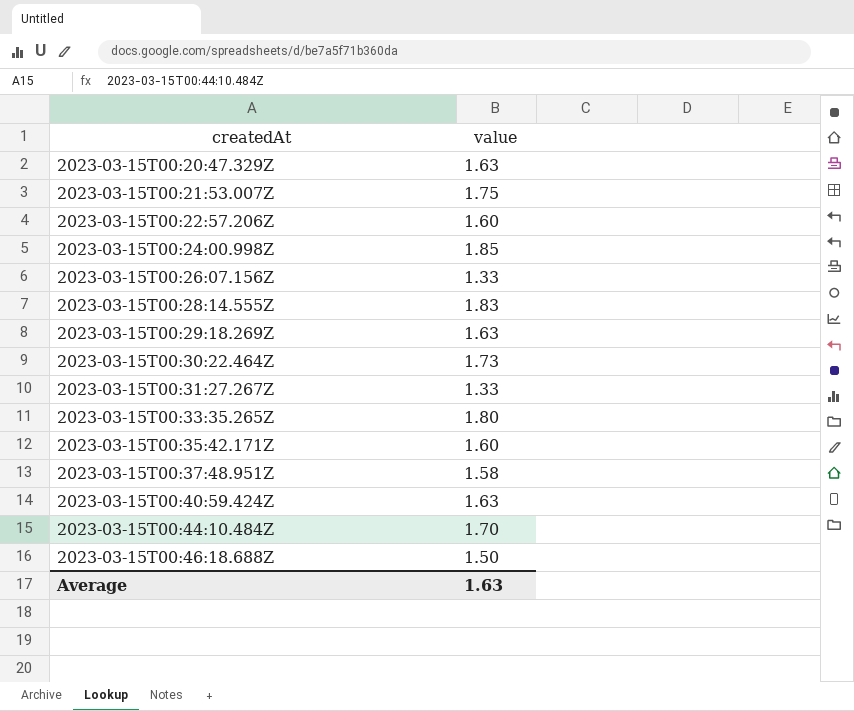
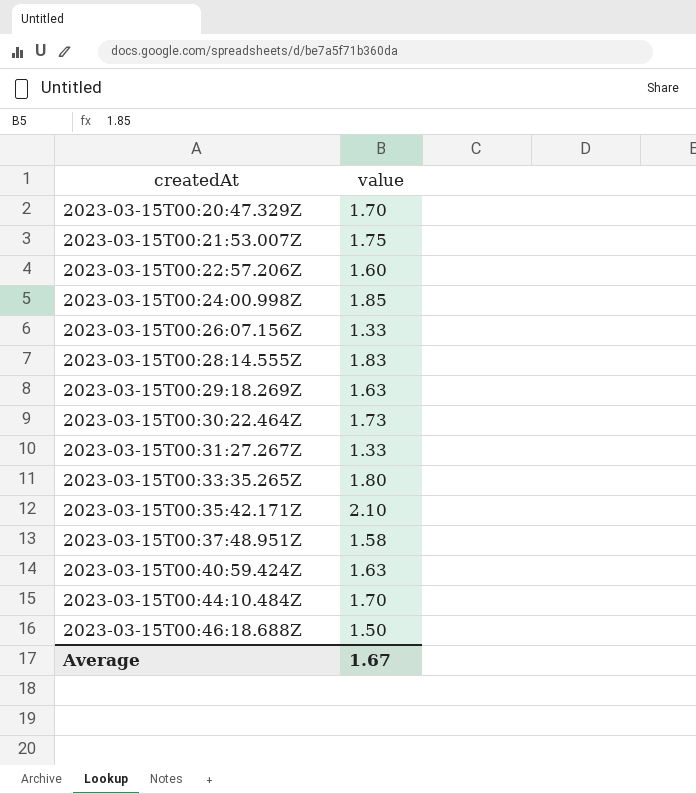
2023-03-15T00:20:47.329Z | value: 1.63 -> 1.70
2023-03-15T00:35:42.171Z | value: 1.60 -> 2.10
Average | value: 1.63 -> 1.67

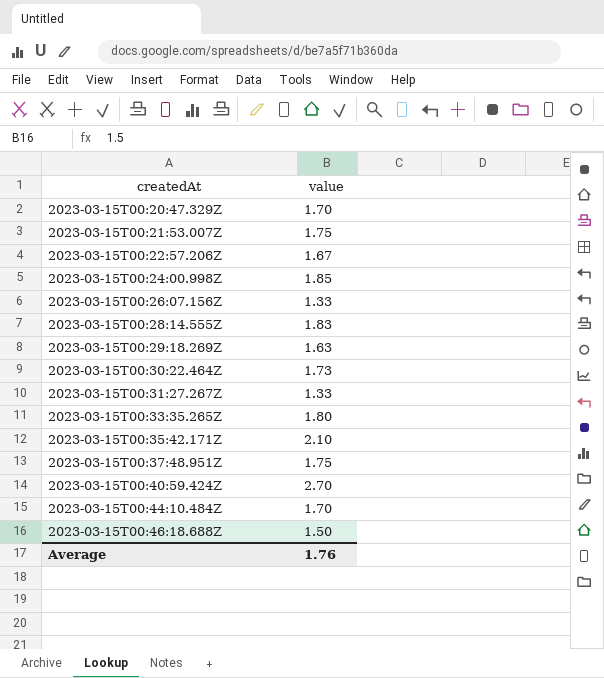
2023-03-15T00:22:57.206Z | value: 1.60 -> 1.67
2023-03-15T00:37:48.951Z | value: 1.58 -> 1.75
2023-03-15T00:40:59.424Z | value: 1.63 -> 2.70
Average | value: 1.67 -> 1.76

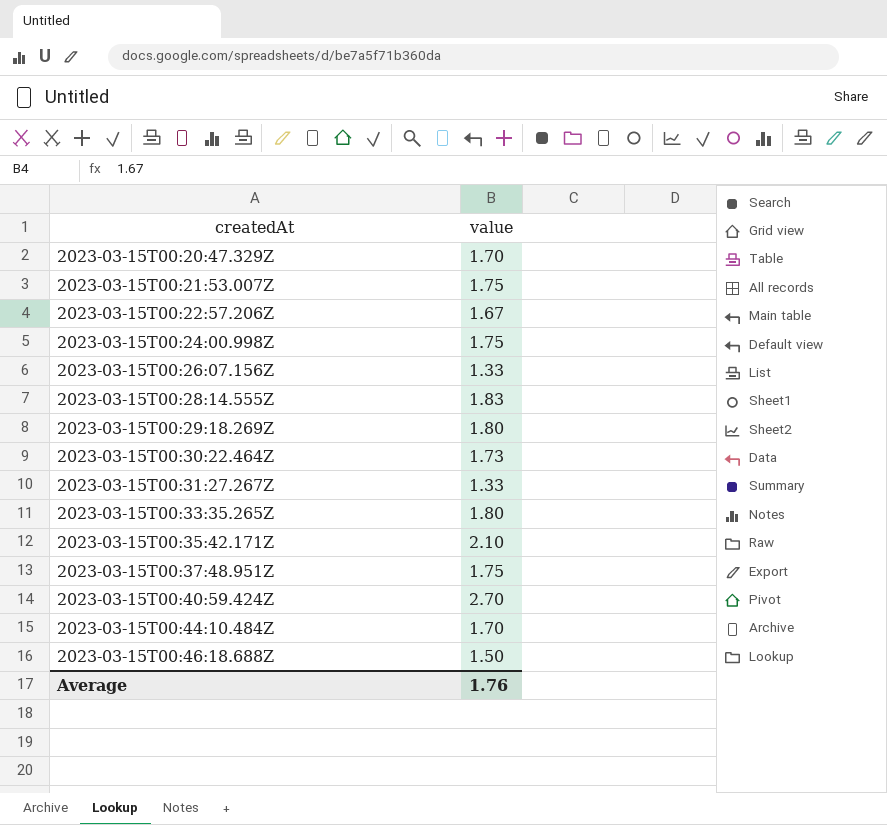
2023-03-15T00:24:00.998Z | value: 1.85 -> 1.75
2023-03-15T00:29:18.269Z | value: 1.63 -> 1.80

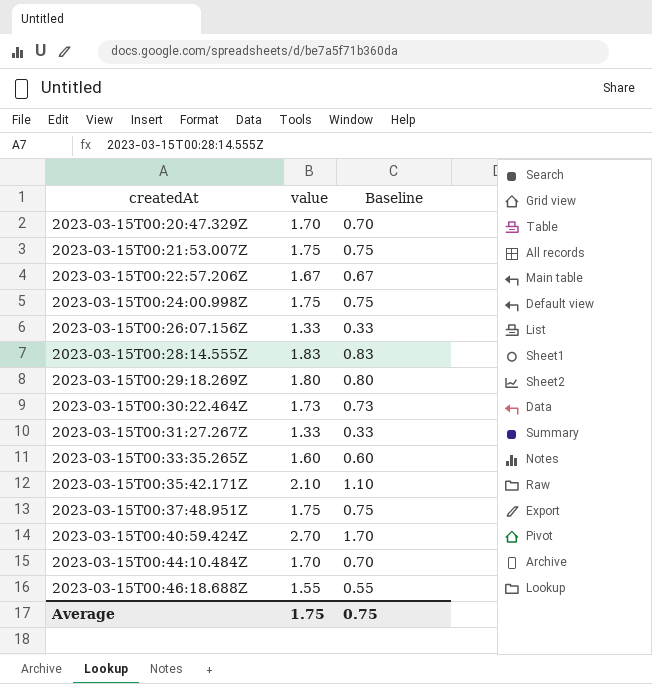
column Baseline | formula: none -> [value] - 1
2023-03-15T00:33:35.265Z | value: 1.80 -> 1.60
2023-03-15T00:46:18.688Z | value: 1.50 -> 1.55
Average | value: 1.76 -> 1.75

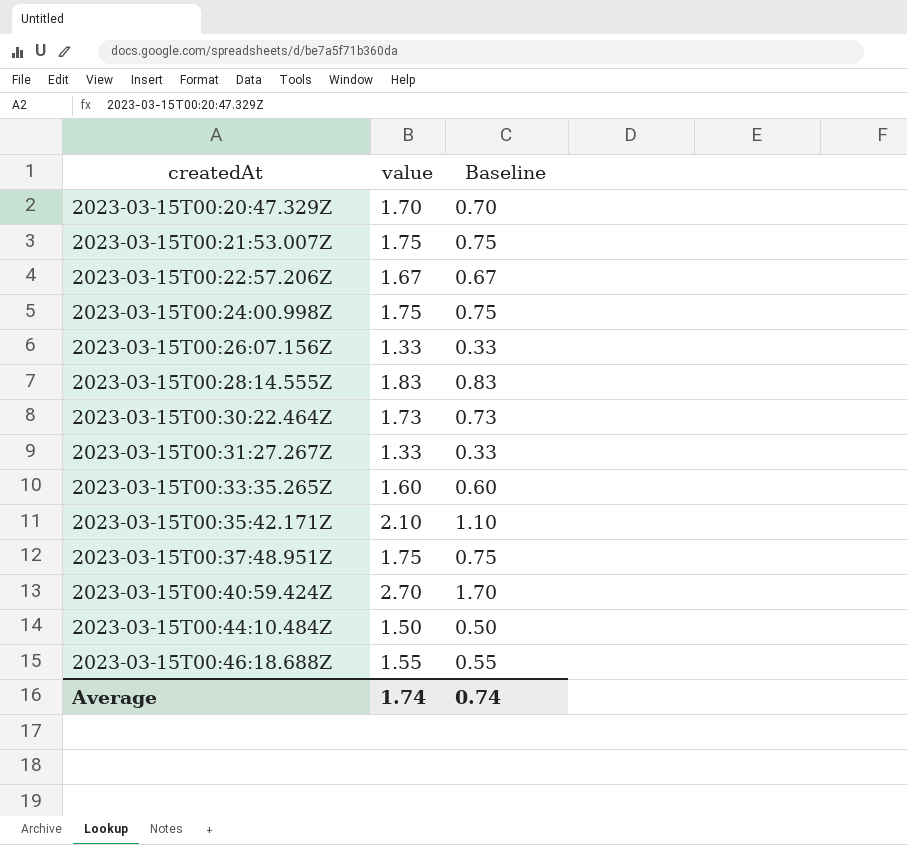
row 2023-03-15T00:29:18.269Z: 1.80 | 0.80 -> none
2023-03-15T00:44:10.484Z | value: 1.70 -> 1.50
2023-03-15T00:44:10.484Z | Baseline: 0.70 -> 0.50
Average | value: 1.75 -> 1.74
Average | Baseline: 0.75 -> 0.74

